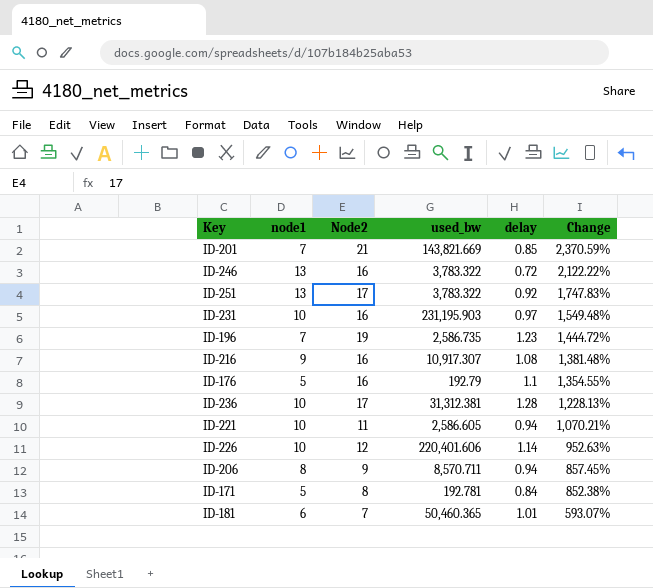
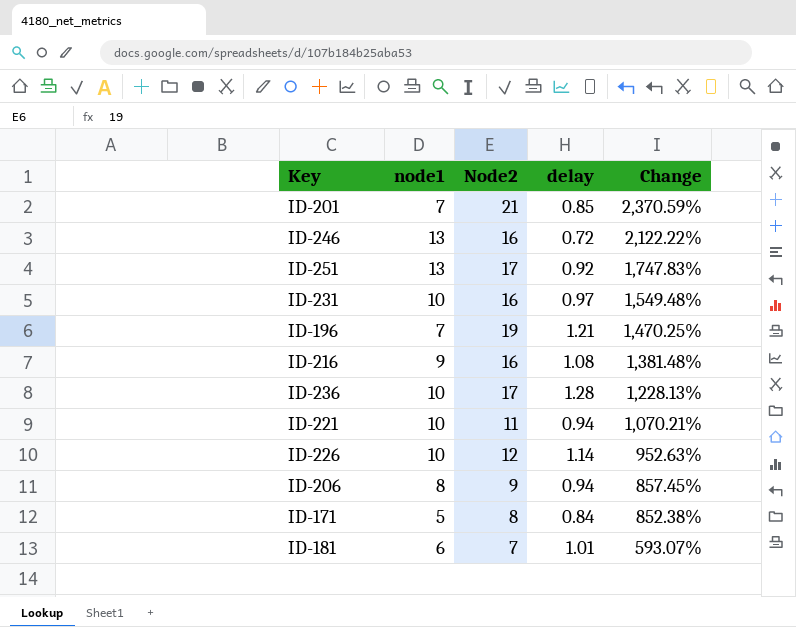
column used_bw | position: 4 -> none
row ID-176: 5 | 16 | 192.79 | 1.1 | 1,354.55% -> none
ID-196 | delay: 1.23 -> 1.21
ID-196 | Change: 1,444.72% -> 1,470.25%

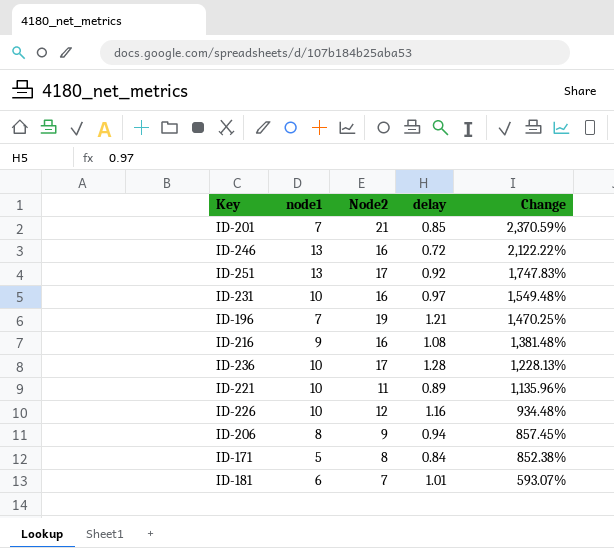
ID-221 | delay: 0.94 -> 0.89
ID-221 | Change: 1,070.21% -> 1,135.96%
ID-226 | delay: 1.14 -> 1.16
ID-226 | Change: 952.63% -> 934.48%

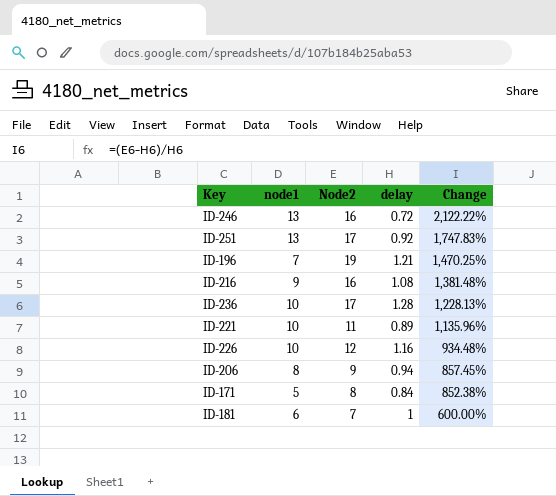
row ID-201: 7 | 21 | 0.85 | 2,370.59% -> none
row ID-231: 10 | 16 | 0.97 | 1,549.48% -> none
ID-181 | delay: 1.01 -> 1
ID-181 | Change: 593.07% -> 600.00%

